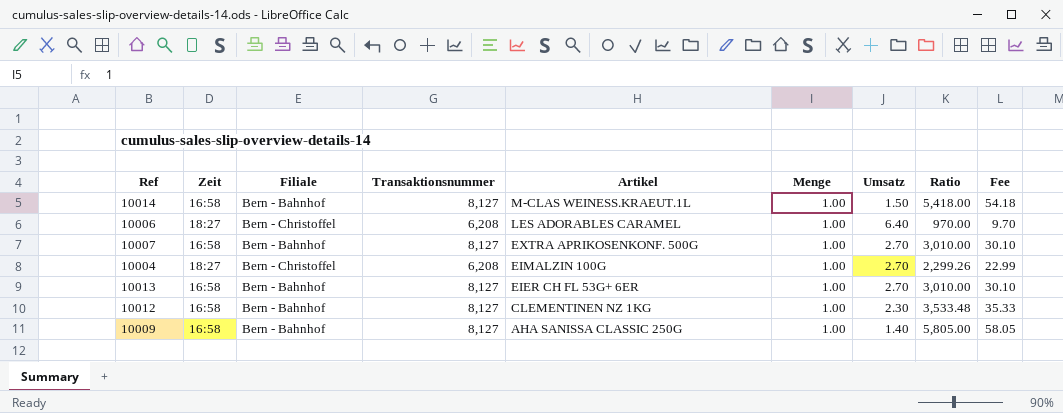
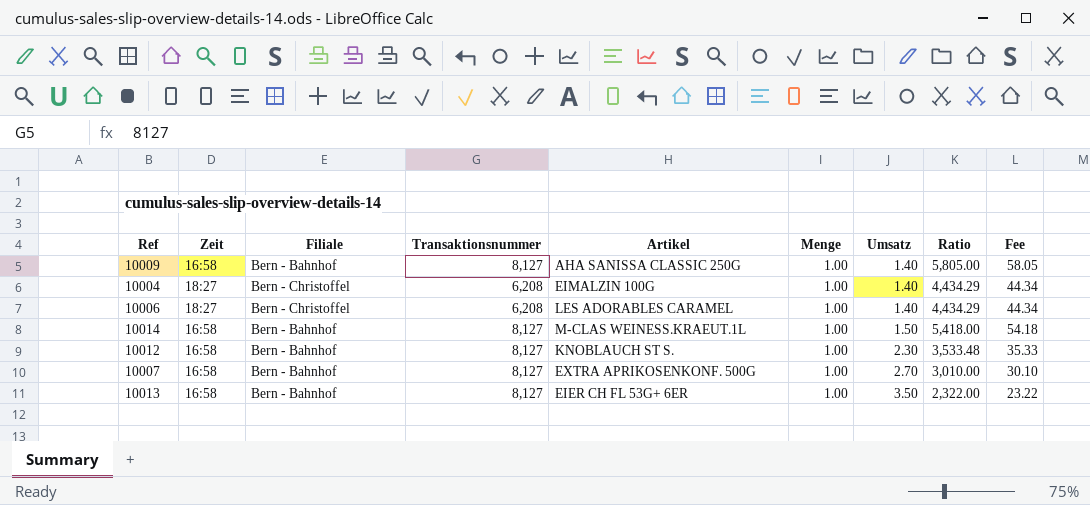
row order: Artikel descending -> Umsatz ascending
10004 | Umsatz: 2.70 -> 1.40
10004 | Ratio: 2,299.26 -> 4,434.29
10004 | Fee: 22.99 -> 44.34
10006 | Umsatz: 6.40 -> 1.40
10006 | Ratio: 970.00 -> 4,434.29
10006 | Fee: 9.70 -> 44.34
10012 | Artikel: CLEMENTINEN NZ 1KG -> KNOBLAUCH ST S.
10013 | Umsatz: 2.70 -> 3.50
10013 | Ratio: 3,010.00 -> 2,322.00
10013 | Fee: 30.10 -> 23.22

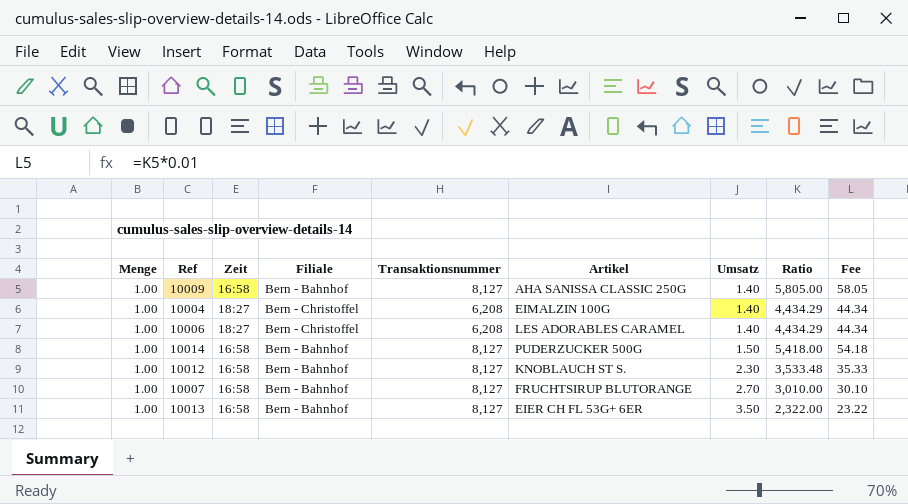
column Menge | position: 6 -> 1
10014 | Artikel: M-CLAS WEINESS.KRAEUT.1L -> PUDERZUCKER 500G
10007 | Artikel: EXTRA APRIKOSENKONF. 500G -> FRUCHTSIRUP BLUTORANGE

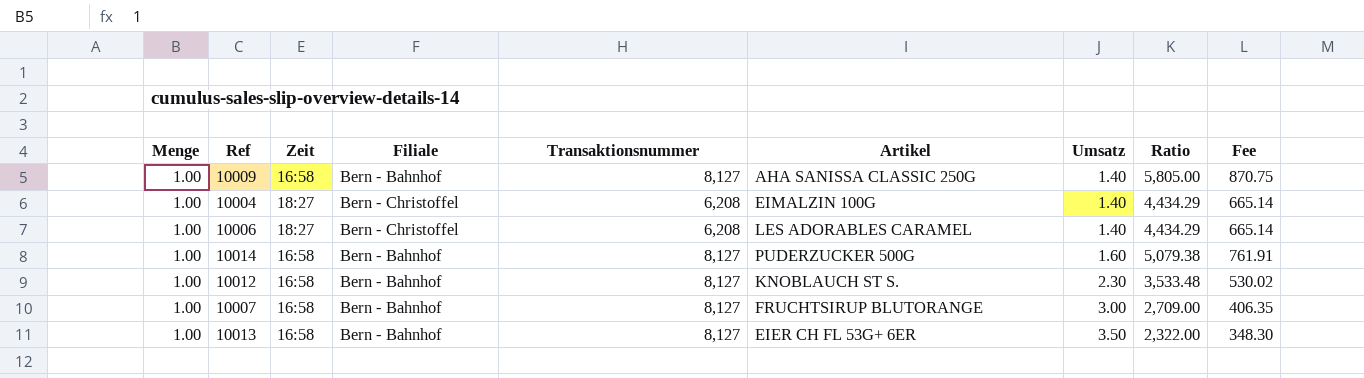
column Fee | formula: [Ratio] * 0.01 -> [Ratio] * 0.15
10014 | Umsatz: 1.50 -> 1.60
10014 | Ratio: 5,418.00 -> 5,079.38
10007 | Umsatz: 2.70 -> 3.00
10007 | Ratio: 3,010.00 -> 2,709.00

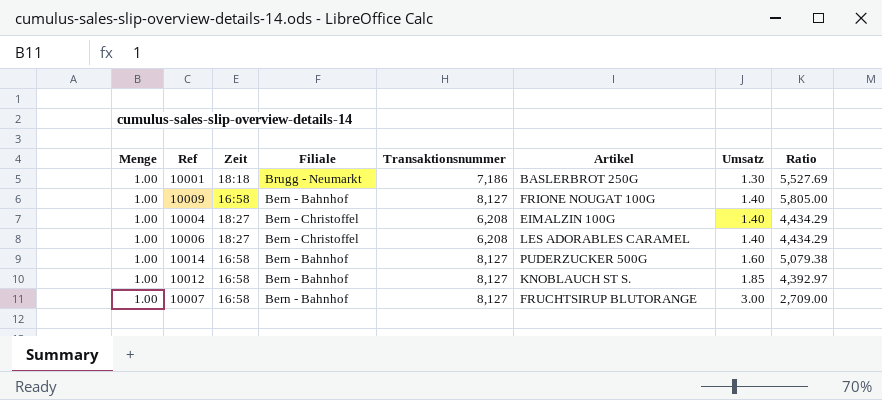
column Fee | formula: [Ratio] * 0.15 -> none
row 10013: 1.00 | 16:58 | Bern - Bahnhof | 8,127 | EIER CH FL 53G+ 6ER | 3.50 | 2,322.00 | 348.30 -> none
row 10001: none -> 1.00 | 18:18 | Brugg - Neumarkt | 7,186 | BASLERBROT 250G | 1.30 | 5,527.69
10009 | Artikel: AHA SANISSA CLASSIC 250G -> FRIONE NOUGAT 100G
10012 | Umsatz: 2.30 -> 1.85
10012 | Ratio: 3,533.48 -> 4,392.97

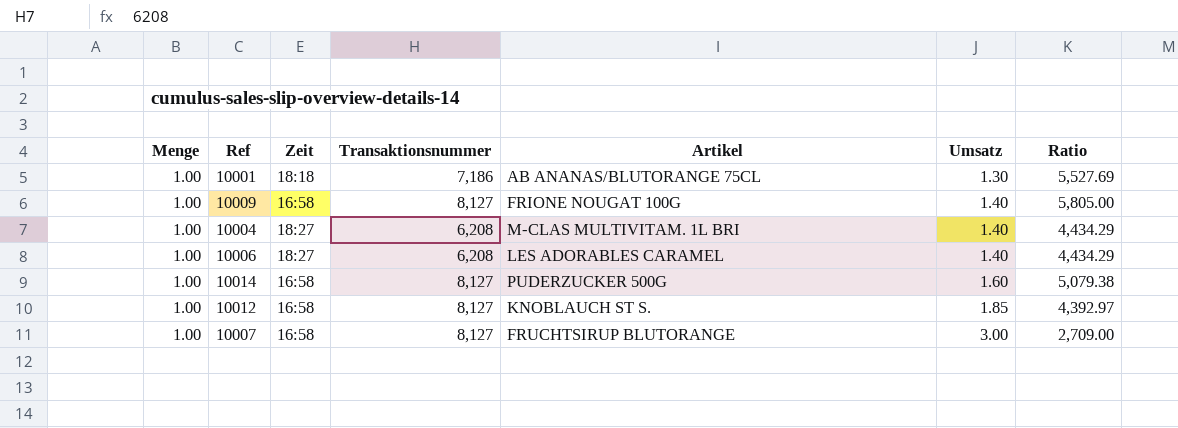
column Filiale | position: 4 -> none
10001 | Artikel: BASLERBROT 250G -> AB ANANAS/BLUTORANGE 75CL
10004 | Artikel: EIMALZIN 100G -> M-CLAS MULTIVITAM. 1L BRI

